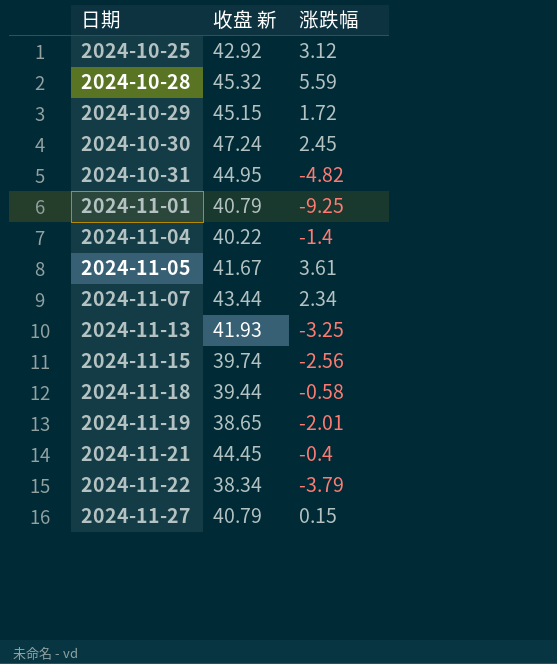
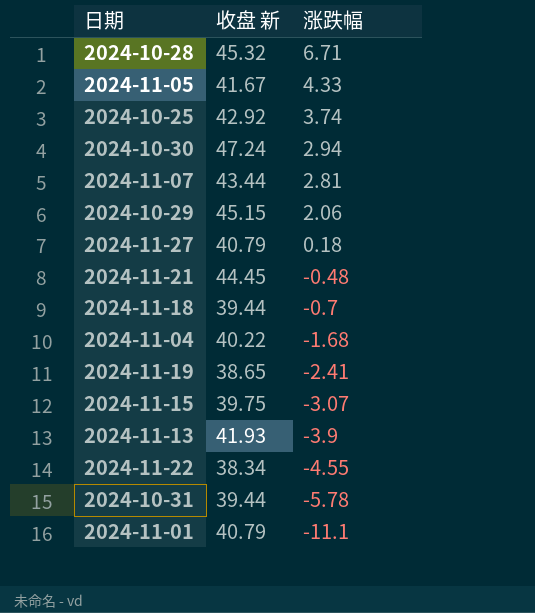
row order: 日期 ascending -> 涨跌幅 descending
2024-10-28 | 涨跌幅: 5.59 -> 6.71
2024-11-05 | 涨跌幅: 3.61 -> 4.33
2024-10-25 | 涨跌幅: 3.12 -> 3.74
2024-10-30 | 涨跌幅: 2.45 -> 2.94
2024-11-07 | 涨跌幅: 2.34 -> 2.81
2024-10-29 | 涨跌幅: 1.72 -> 2.06
2024-11-27 | 涨跌幅: 0.15 -> 0.18
2024-11-21 | 涨跌幅: -0.4 -> -0.48
2024-11-18 | 涨跌幅: -0.58 -> -0.7
2024-11-04 | 涨跌幅: -1.4 -> -1.68
2024-11-19 | 涨跌幅: -2.01 -> -2.41
2024-11-15 | 收盘 新: 39.74 -> 39.75
2024-11-15 | 涨跌幅: -2.56 -> -3.07
2024-11-13 | 涨跌幅: -3.25 -> -3.9
2024-11-22 | 涨跌幅: -3.79 -> -4.55
2024-10-31 | 收盘 新: 44.95 -> 39.44
2024-10-31 | 涨跌幅: -4.82 -> -5.78
2024-11-01 | 涨跌幅: -9.25 -> -11.1

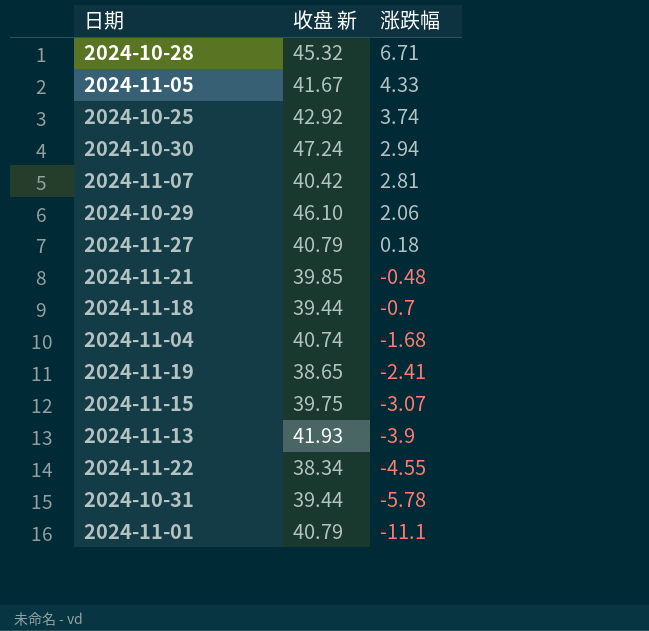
2024-11-07 | 收盘 新: 43.44 -> 40.42
2024-10-29 | 收盘 新: 45.15 -> 46.10
2024-11-21 | 收盘 新: 44.45 -> 39.85
2024-11-04 | 收盘 新: 40.22 -> 40.74

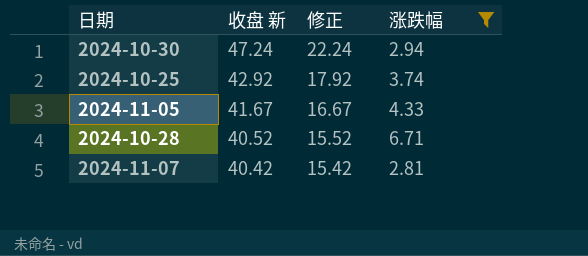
filter: none -> 涨跌幅 >= 2.81
row order: 涨跌幅 descending -> 收盘 新 descending
column 修正 | formula: none -> [收盘 新] - 25
2024-10-28 | 收盘 新: 45.32 -> 40.52

